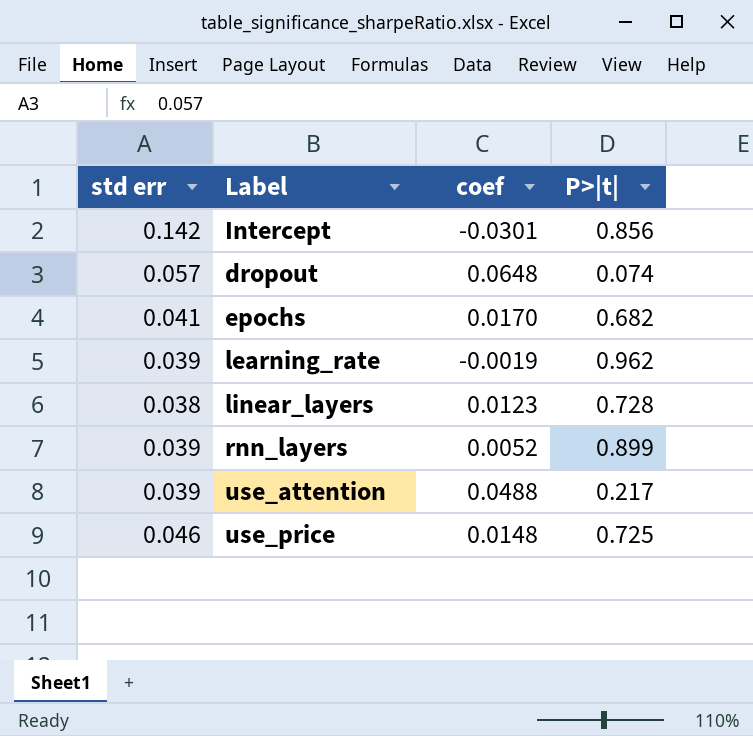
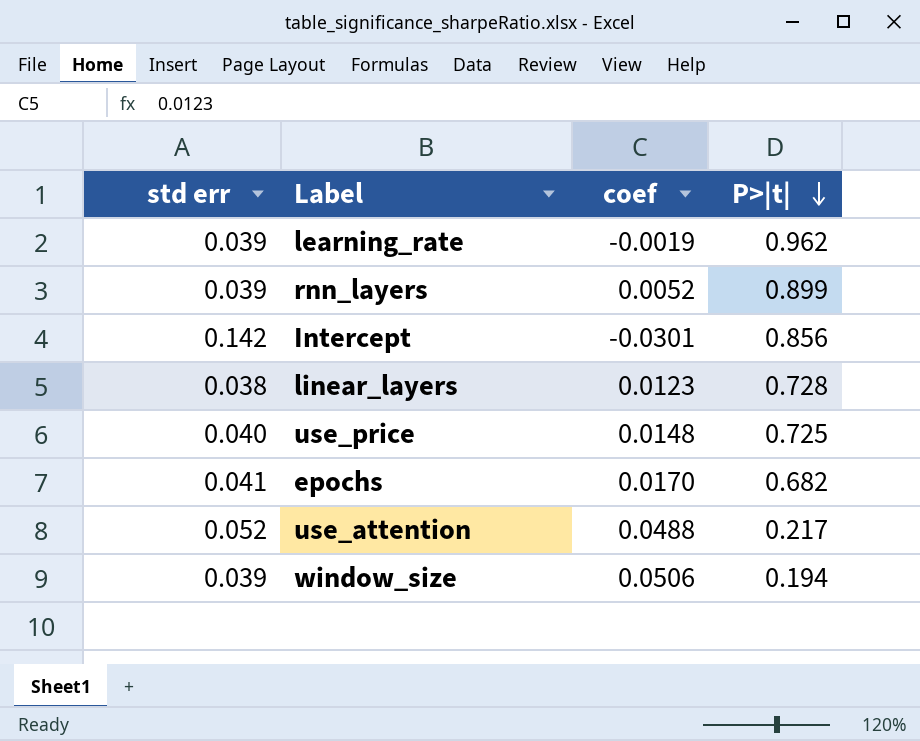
row order: none -> P>|t| descending
row dropout: 0.057 | 0.0648 | 0.074 -> none
use_price | std err: 0.046 -> 0.040
use_attention | std err: 0.039 -> 0.052
row window_size: none -> 0.039 | 0.0506 | 0.194

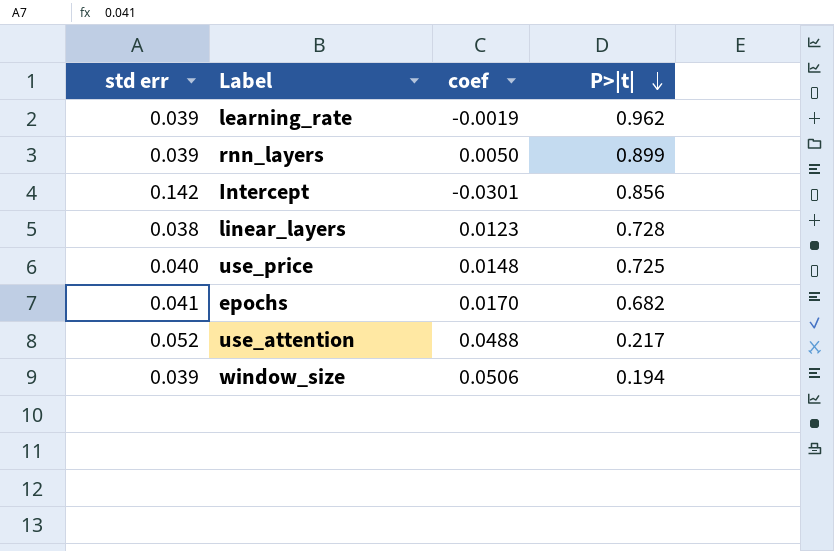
rnn_layers | coef: 0.0052 -> 0.0050

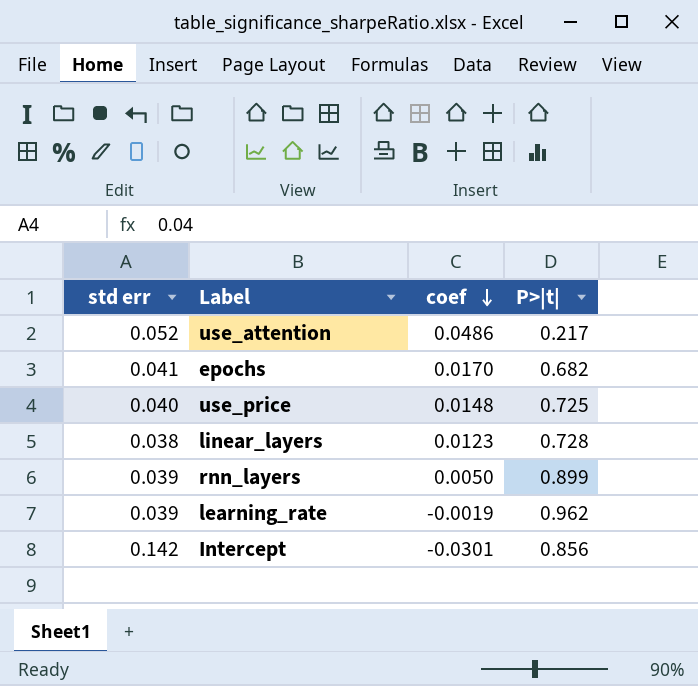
row order: P>|t| descending -> coef descending
row window_size: 0.039 | 0.0506 | 0.194 -> none
use_attention | coef: 0.0488 -> 0.0486

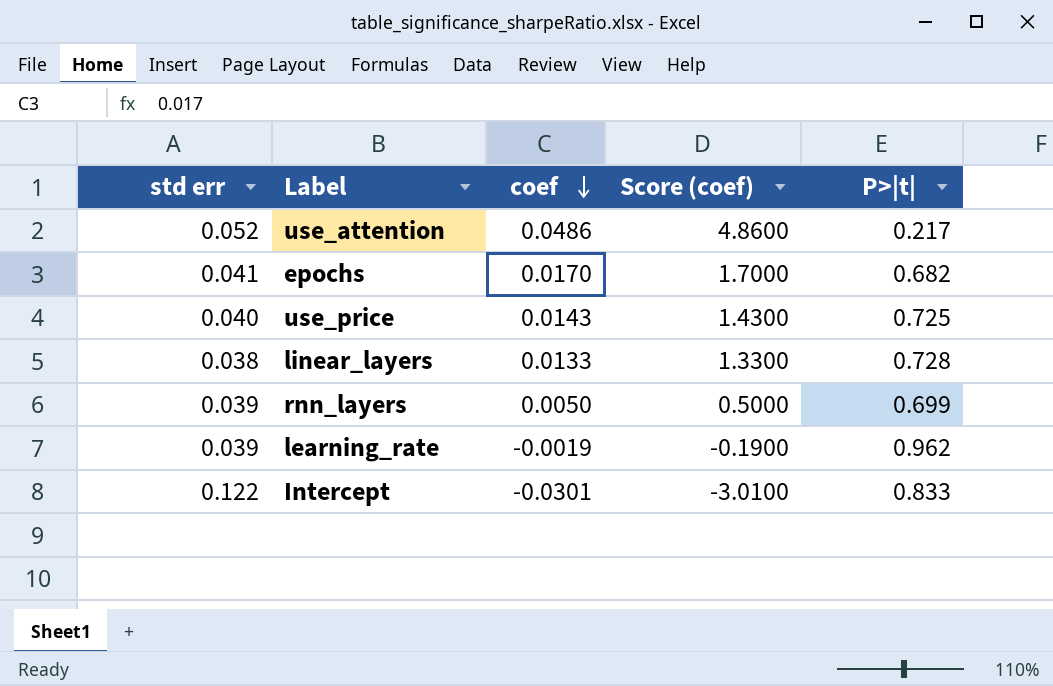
column Score (coef) | formula: none -> [coef] * 100
use_price | coef: 0.0148 -> 0.0143
linear_layers | coef: 0.0123 -> 0.0133
rnn_layers | P>|t|: 0.899 -> 0.699
Intercept | std err: 0.142 -> 0.122
Intercept | P>|t|: 0.856 -> 0.833

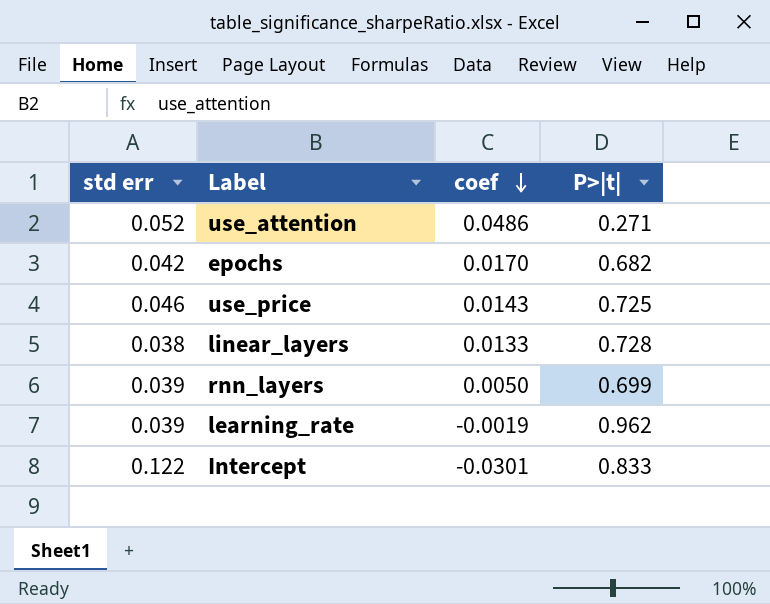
column Score (coef) | formula: [coef] * 100 -> none
use_attention | P>|t|: 0.217 -> 0.271
epochs | std err: 0.041 -> 0.042
use_price | std err: 0.040 -> 0.046

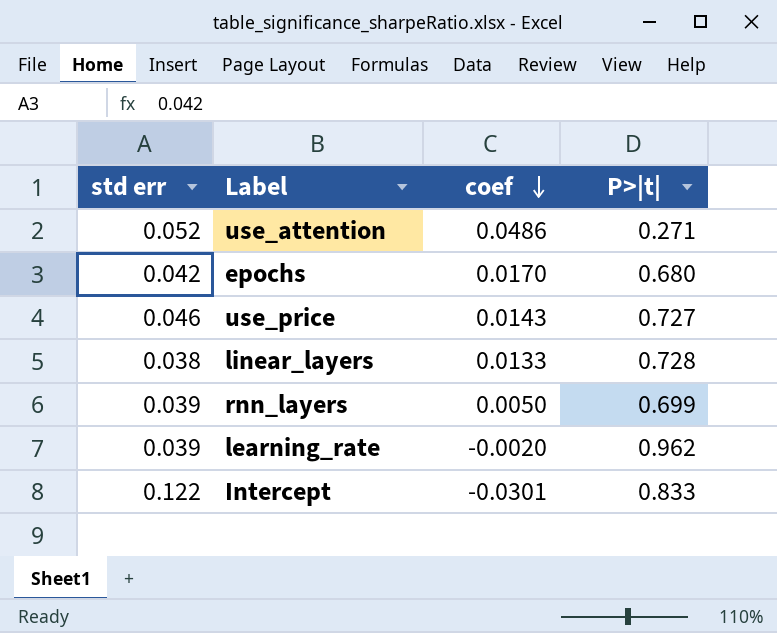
epochs | P>|t|: 0.682 -> 0.680
use_price | P>|t|: 0.725 -> 0.727
learning_rate | coef: -0.0019 -> -0.0020

